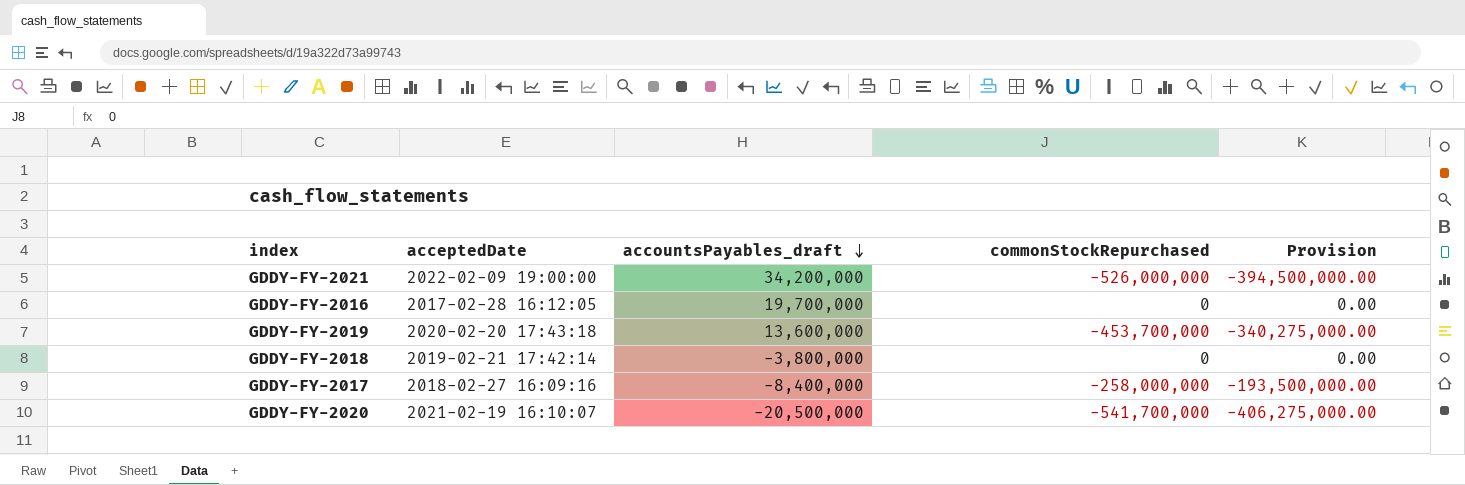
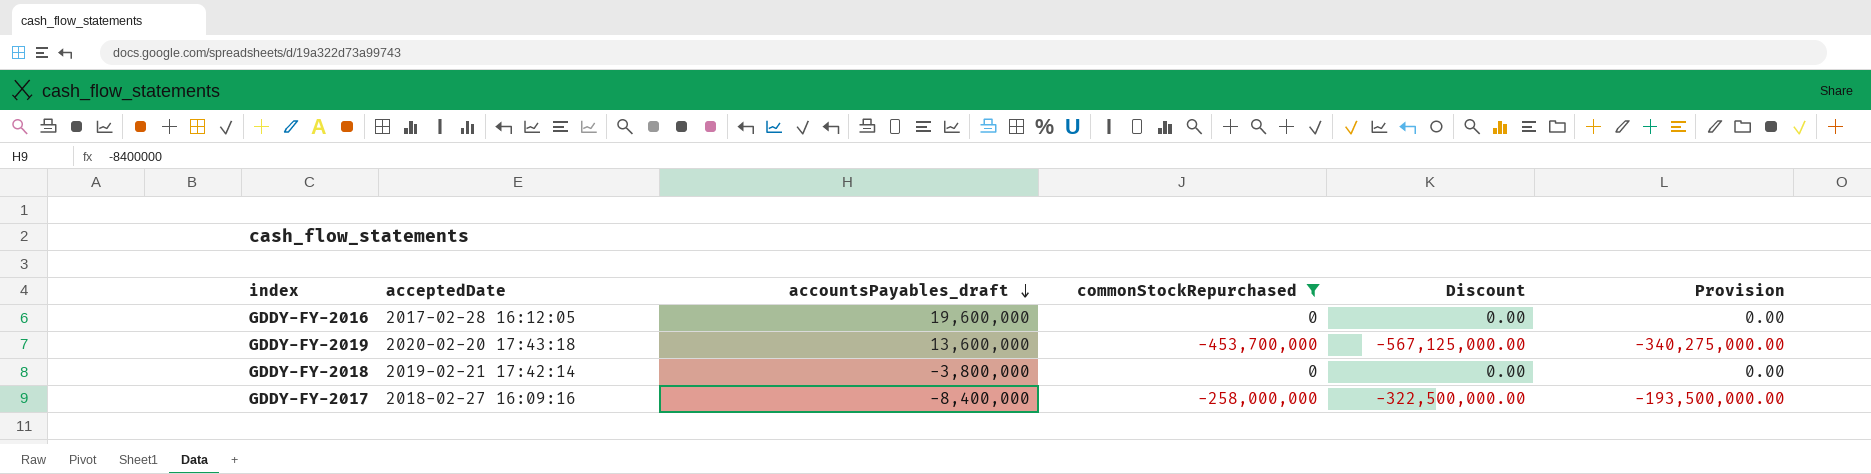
filter: none -> commonStockRepurchased >= -453,700,000
column Discount | formula: none -> [commonStockRepurchased] * 1.25
GDDY-FY-2016 | accountsPayables_draft: 19,700,000 -> 19,600,000

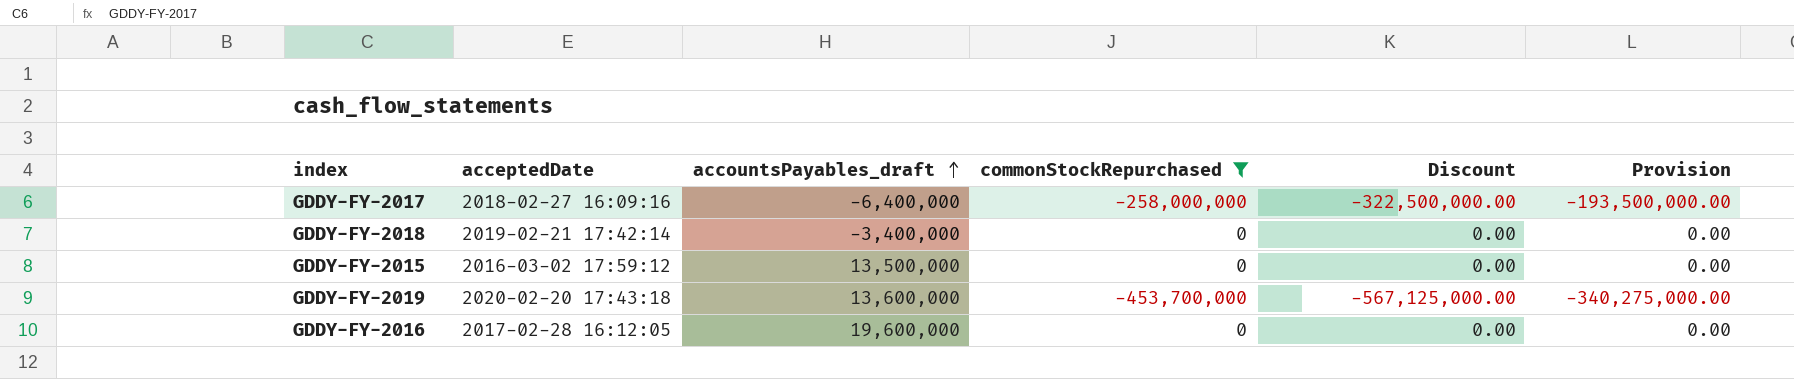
row order: accountsPayables_draft descending -> accountsPayables_draft ascending
GDDY-FY-2017 | accountsPayables_draft: -8,400,000 -> -6,400,000
GDDY-FY-2018 | accountsPayables_draft: -3,800,000 -> -3,400,000
row GDDY-FY-2015: none -> 2016-03-02 17:59:12 | 13,500,000 | 0 | 0.00 | 0.00

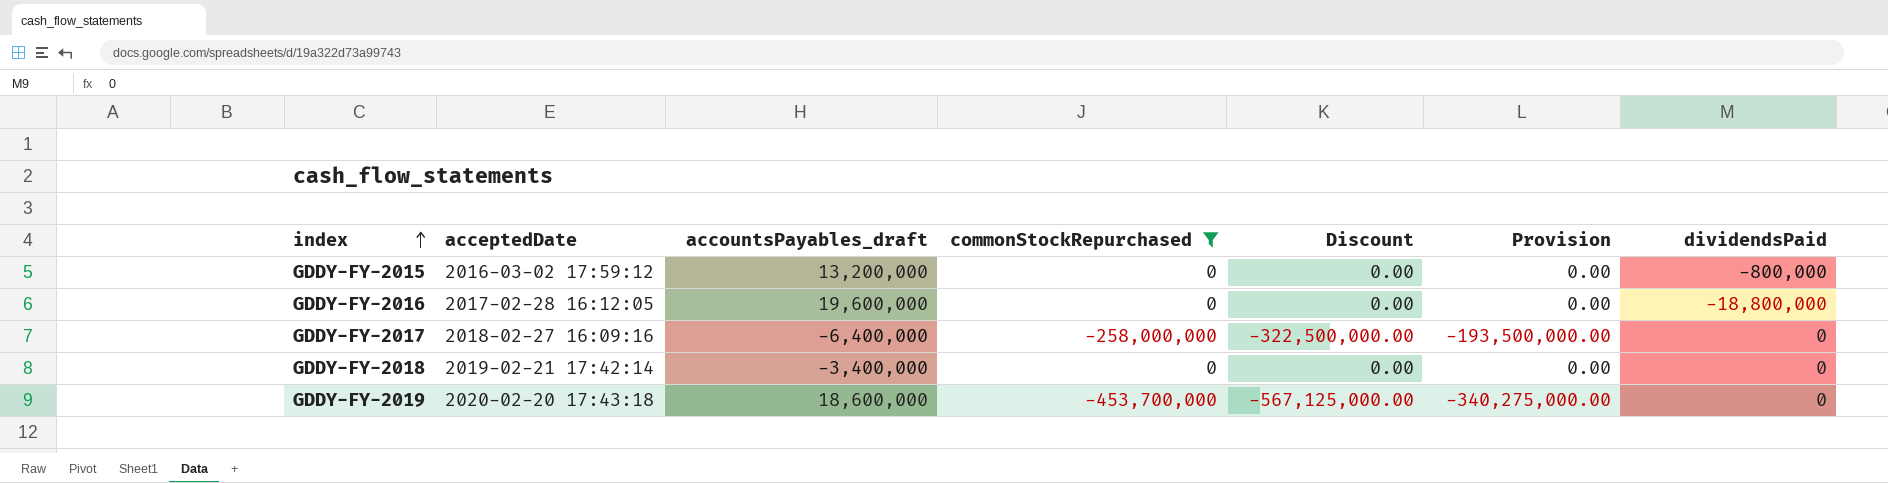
row order: accountsPayables_draft ascending -> index ascending
column dividendsPaid | position: none -> 7
GDDY-FY-2015 | accountsPayables_draft: 13,500,000 -> 13,200,000
GDDY-FY-2019 | accountsPayables_draft: 13,600,000 -> 18,600,000

